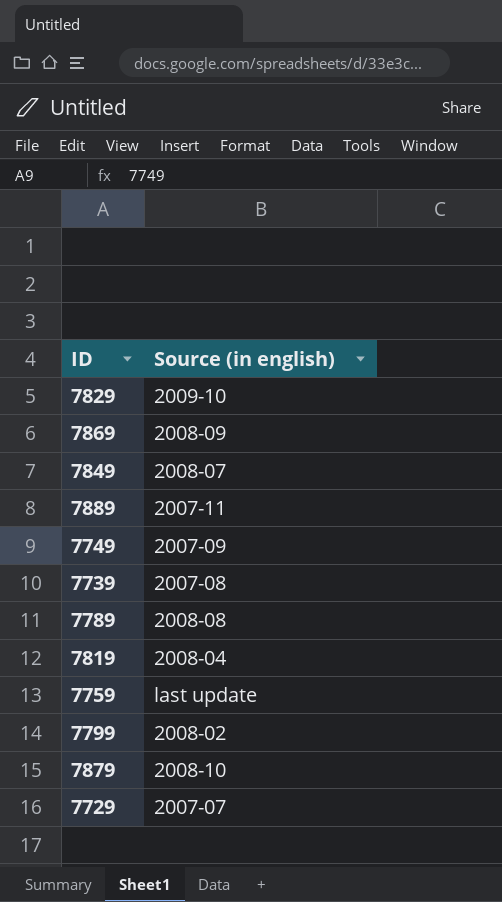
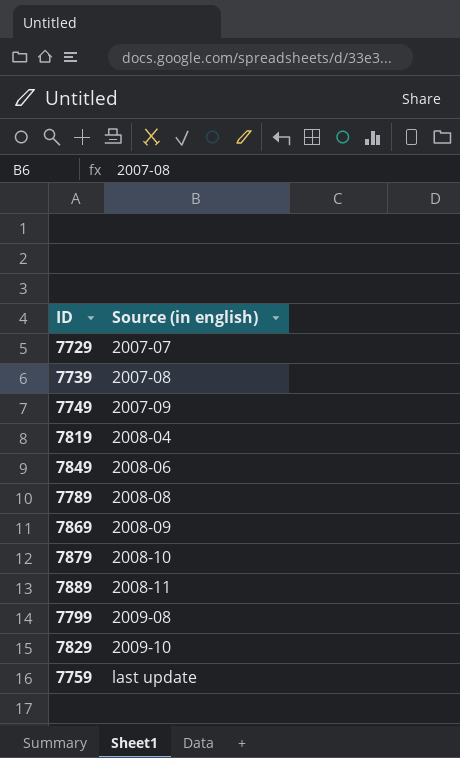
row order: none -> Source (in english) ascending
7849 | Source (in english): 2008-07 -> 2008-06
7889 | Source (in english): 2007-11 -> 2008-11
7799 | Source (in english): 2008-02 -> 2009-08

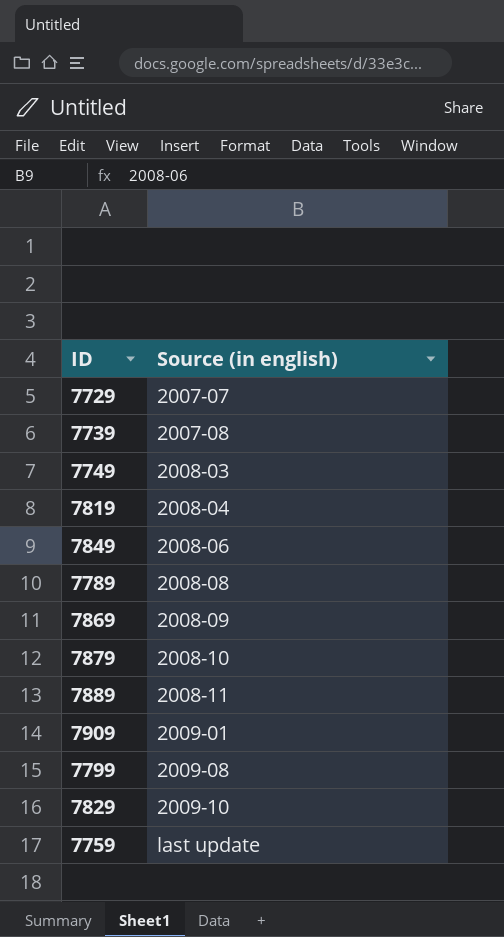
7749 | Source (in english): 2007-09 -> 2008-03
row 7909: none -> 2009-01

